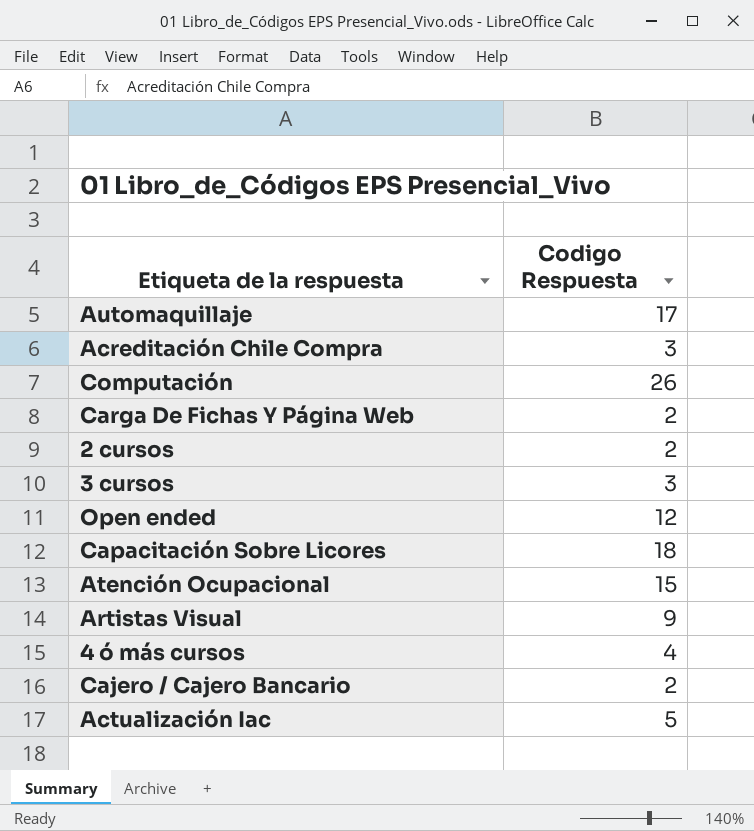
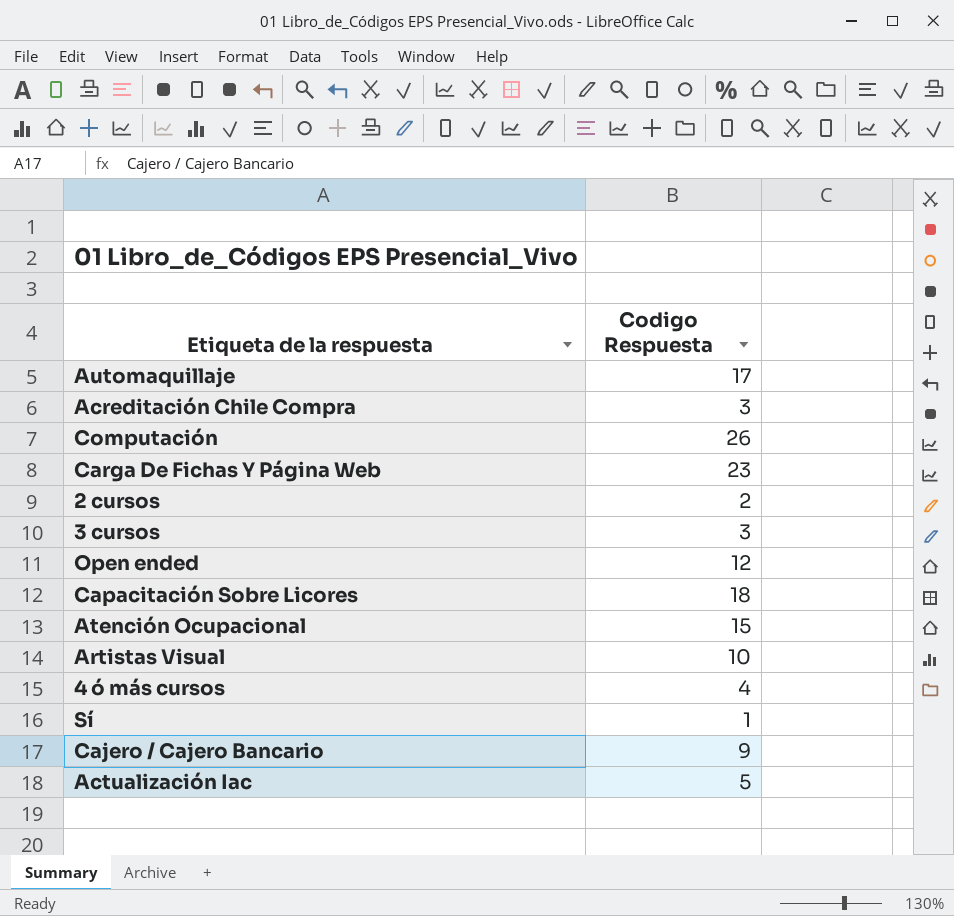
Carga De Fichas Y Página Web | Codigo Respuesta: 2 -> 23
Artistas Visual | Codigo Respuesta: 9 -> 10
row Sí: none -> 1
Cajero / Cajero Bancario | Codigo Respuesta: 2 -> 9

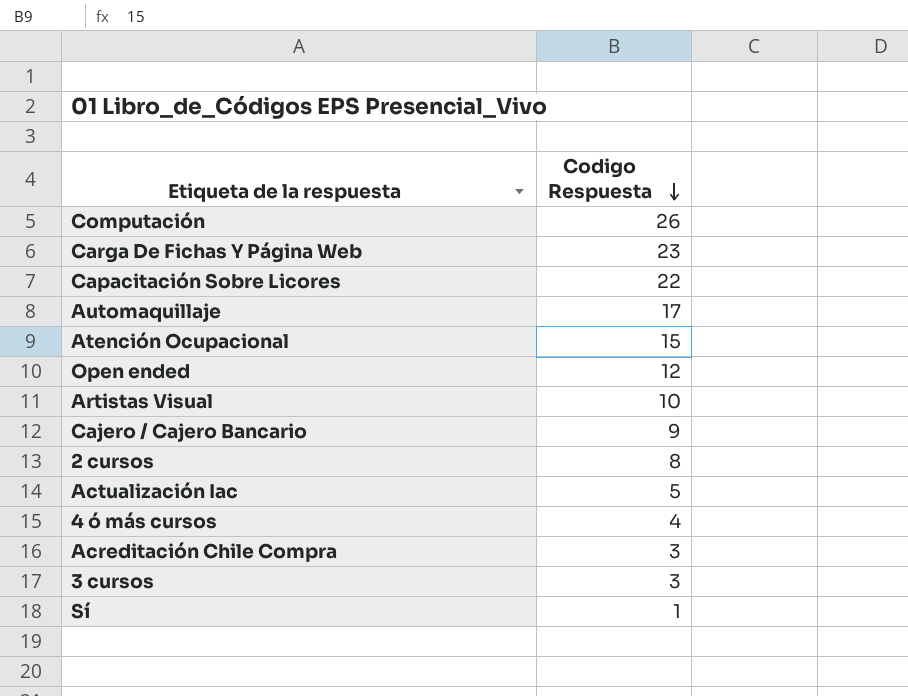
row order: none -> Codigo Respuesta descending
Capacitación Sobre Licores | Codigo Respuesta: 18 -> 22
2 cursos | Codigo Respuesta: 2 -> 8

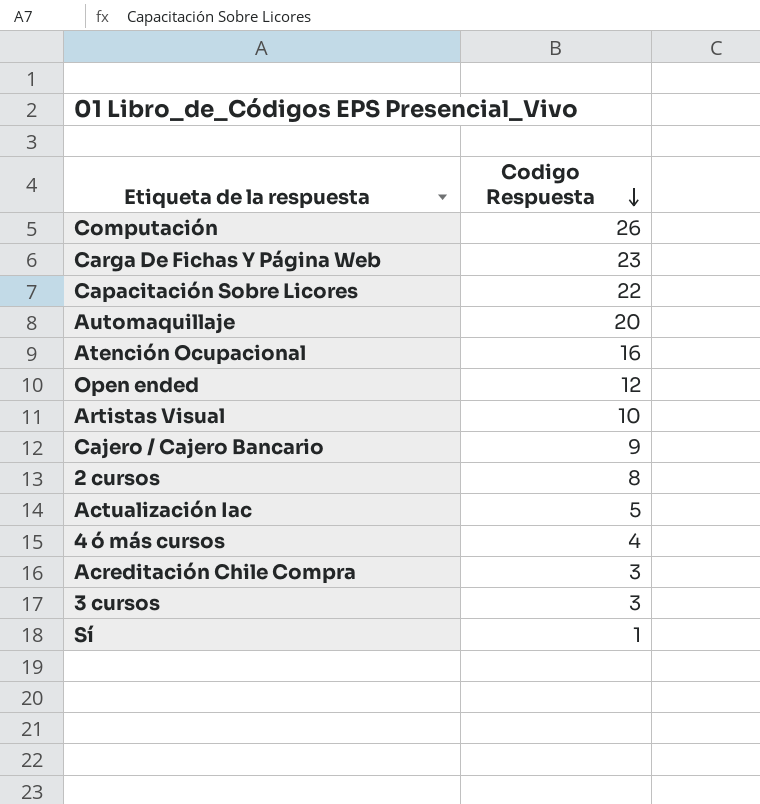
Automaquillaje | Codigo Respuesta: 17 -> 20
Atención Ocupacional | Codigo Respuesta: 15 -> 16

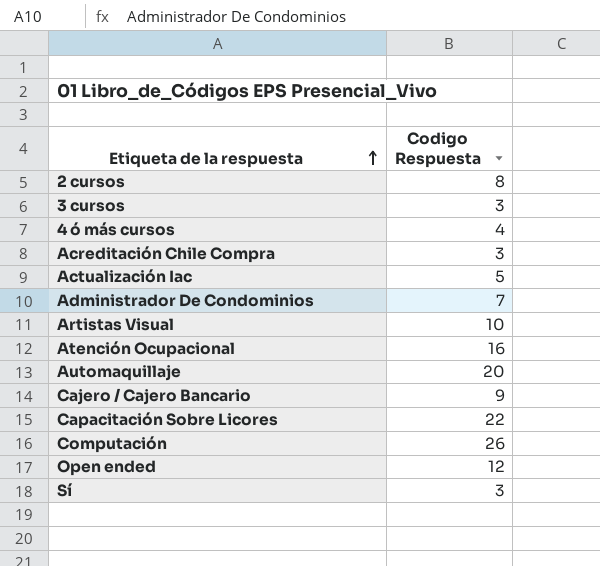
row order: Codigo Respuesta descending -> Etiqueta de la respuesta ascending
row Carga De Fichas Y Página Web: 23 -> none
row Administrador De Condominios: none -> 7
Sí | Codigo Respuesta: 1 -> 3

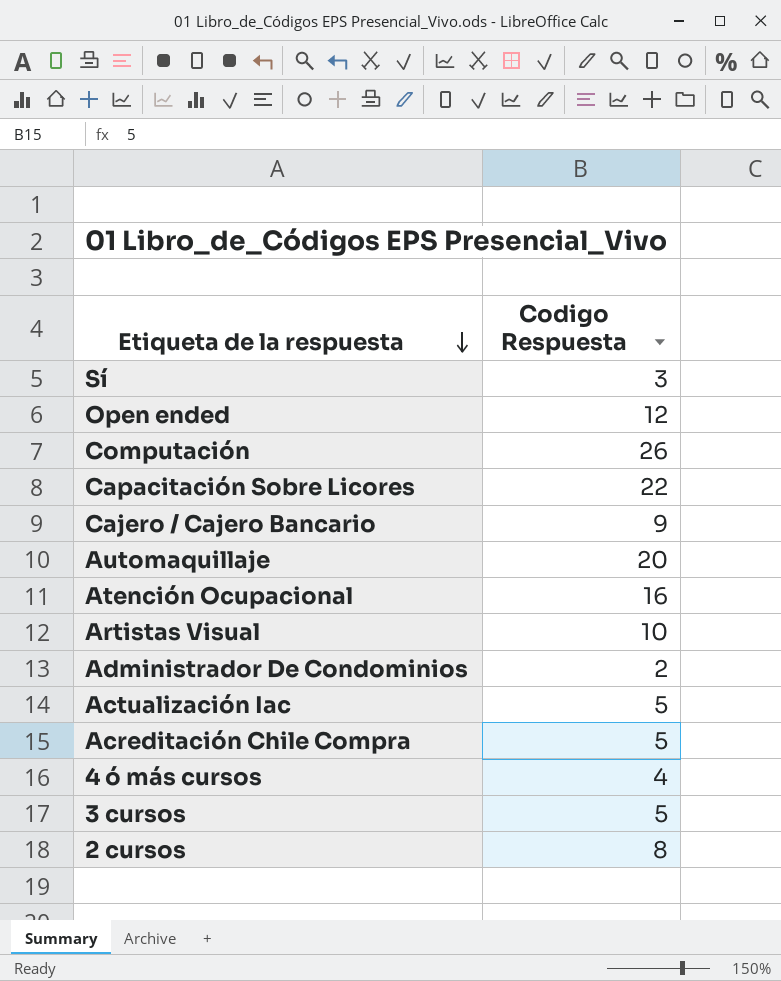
row order: Etiqueta de la respuesta ascending -> Etiqueta de la respuesta descending
Administrador De Condominios | Codigo Respuesta: 7 -> 2
Acreditación Chile Compra | Codigo Respuesta: 3 -> 5
3 cursos | Codigo Respuesta: 3 -> 5

